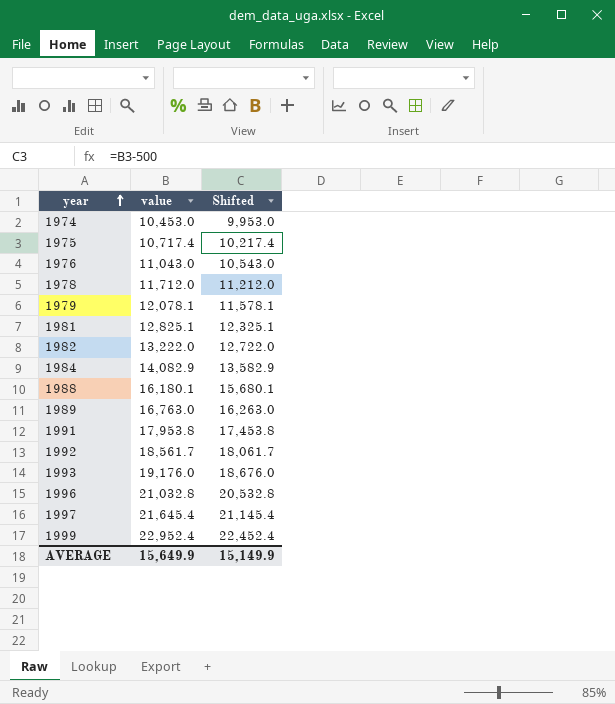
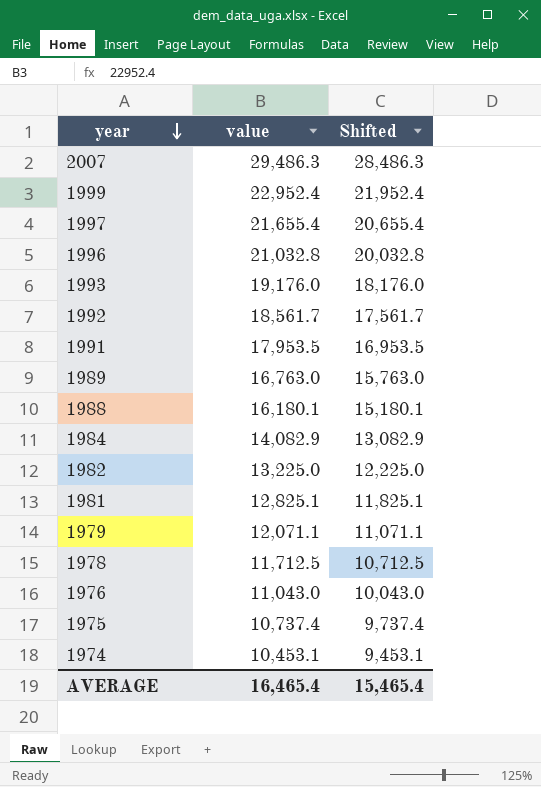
row order: year ascending -> year descending
column Shifted | formula: [value] - 500 -> [value] - 1000
row 2007: none -> 29,486.3 | 28,486.3
1997 | value: 21,645.4 -> 21,655.4
1991 | value: 17,953.8 -> 17,953.5
1982 | value: 13,222.0 -> 13,225.0
1979 | value: 12,078.1 -> 12,071.1
1978 | value: 11,712.0 -> 11,712.5
1975 | value: 10,717.4 -> 10,737.4
1974 | value: 10,453.0 -> 10,453.1
AVERAGE | value: 15,649.9 -> 16,465.4
AVERAGE | Shifted: 15,149.9 -> 15,465.4

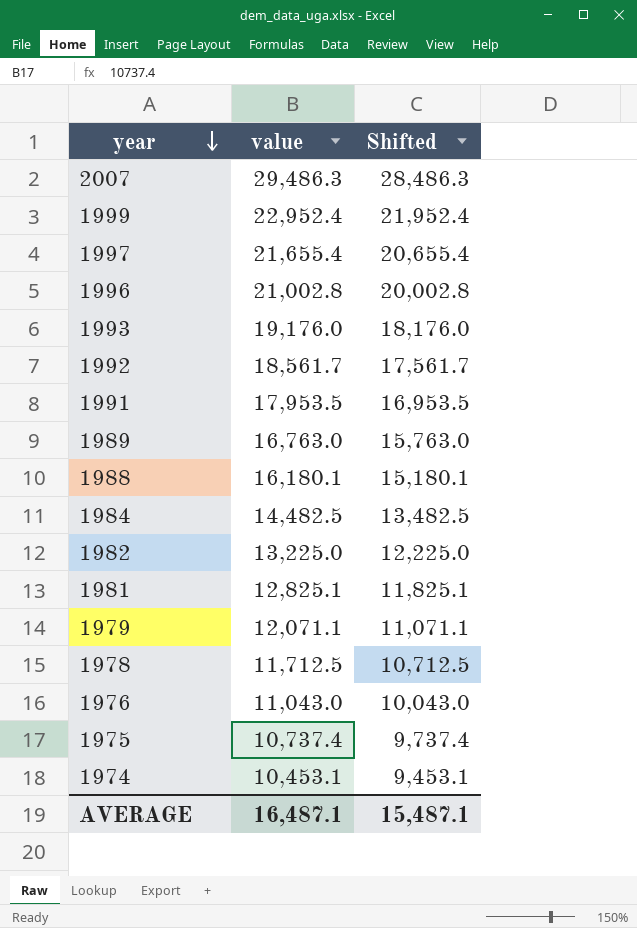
1996 | value: 21,032.8 -> 21,002.8
1996 | Shifted: 20,032.8 -> 20,002.8
1984 | value: 14,082.9 -> 14,482.5
1984 | Shifted: 13,082.9 -> 13,482.5
AVERAGE | value: 16,465.4 -> 16,487.1
AVERAGE | Shifted: 15,465.4 -> 15,487.1

